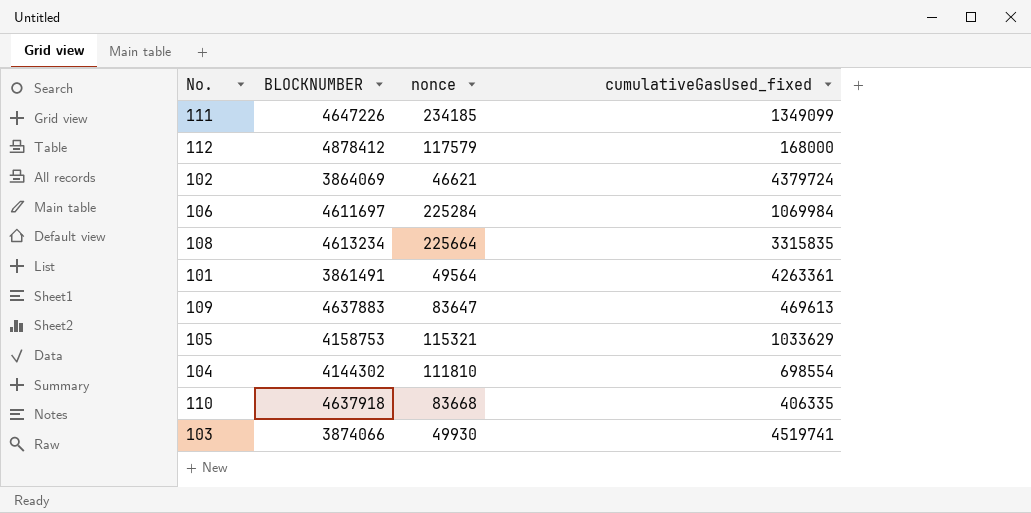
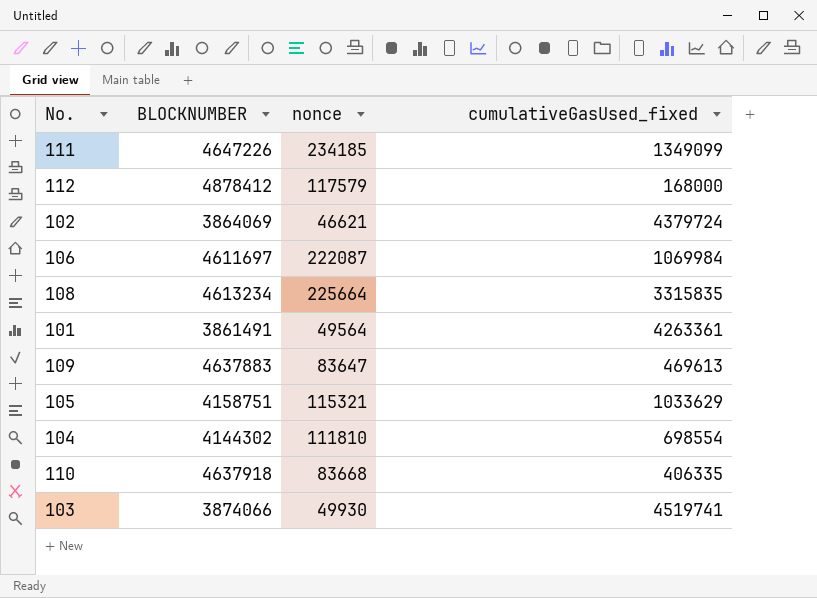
106 | nonce: 225284 -> 222087
105 | BLOCKNUMBER: 4158753 -> 4158751

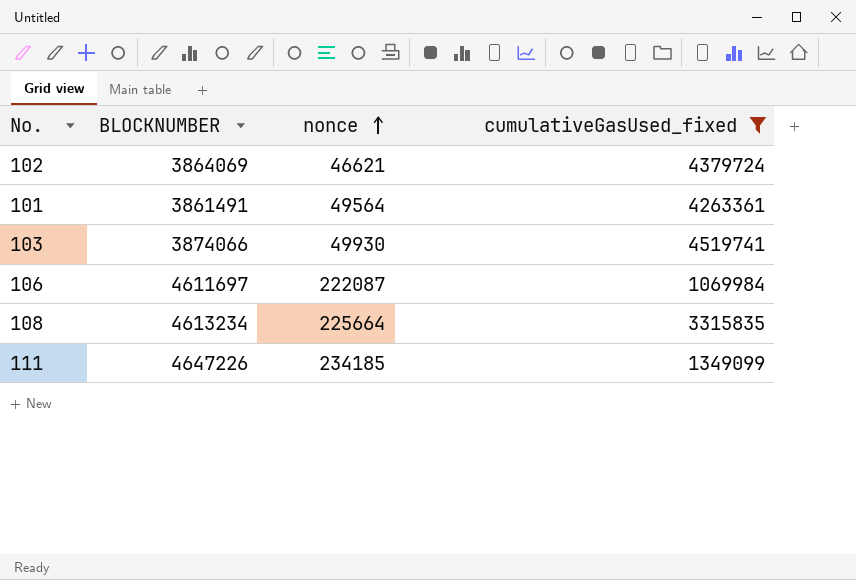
filter: none -> cumulativeGasUsed_fixed >= 1069984
row order: none -> nonce ascending

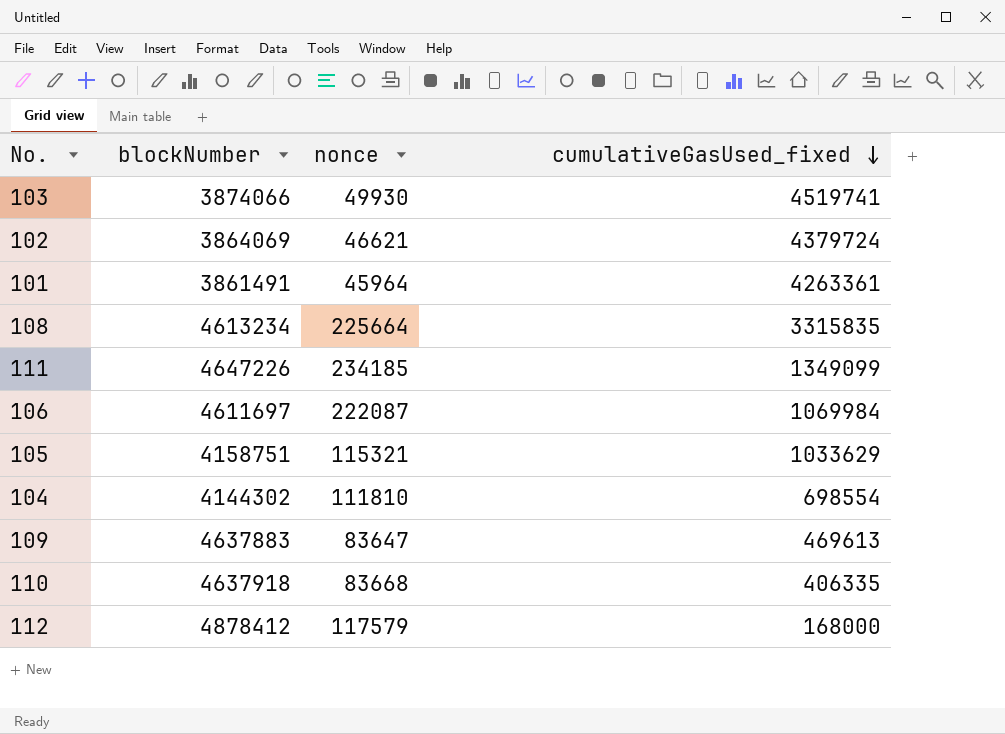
filter: cumulativeGasUsed_fixed >= 1069984 -> none
row order: nonce ascending -> cumulativeGasUsed_fixed descending
column name: BLOCKNUMBER -> blockNumber
101 | nonce: 49564 -> 45964

